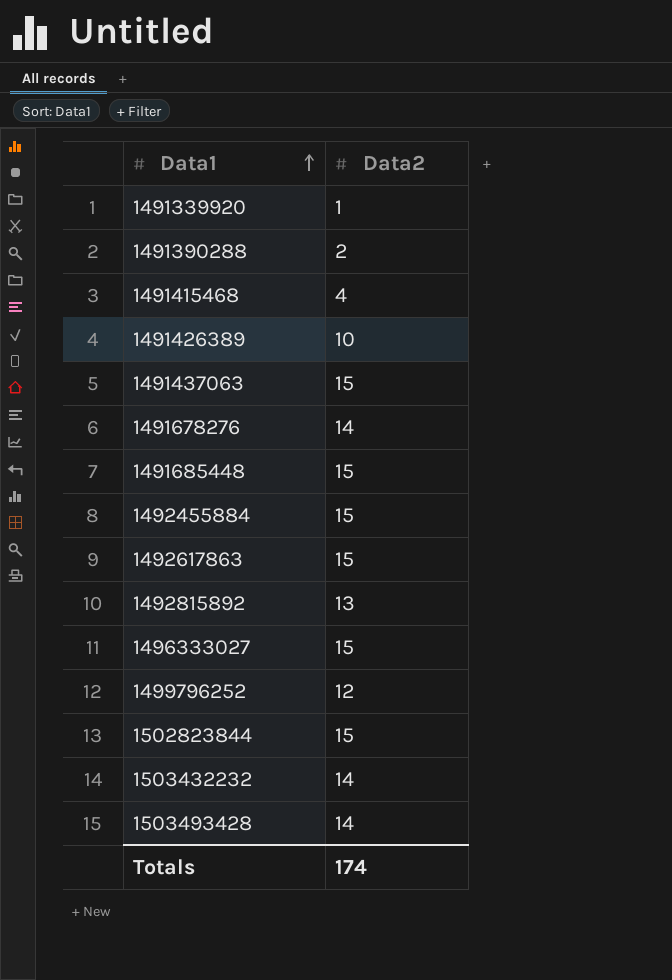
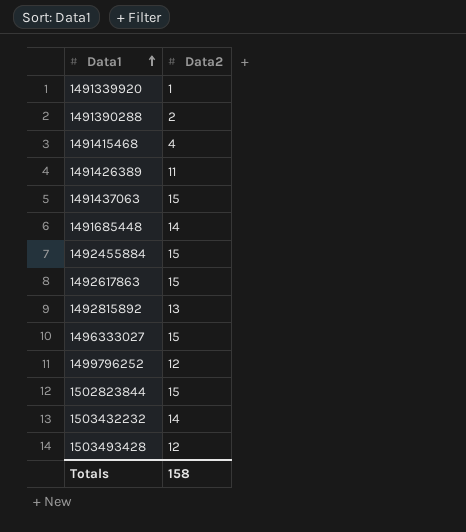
row 1491678276: 14 -> none
1491426389 | Data2: 10 -> 11
1491685448 | Data2: 15 -> 14
1503493428 | Data2: 14 -> 12
Totals | Data2: 174 -> 158

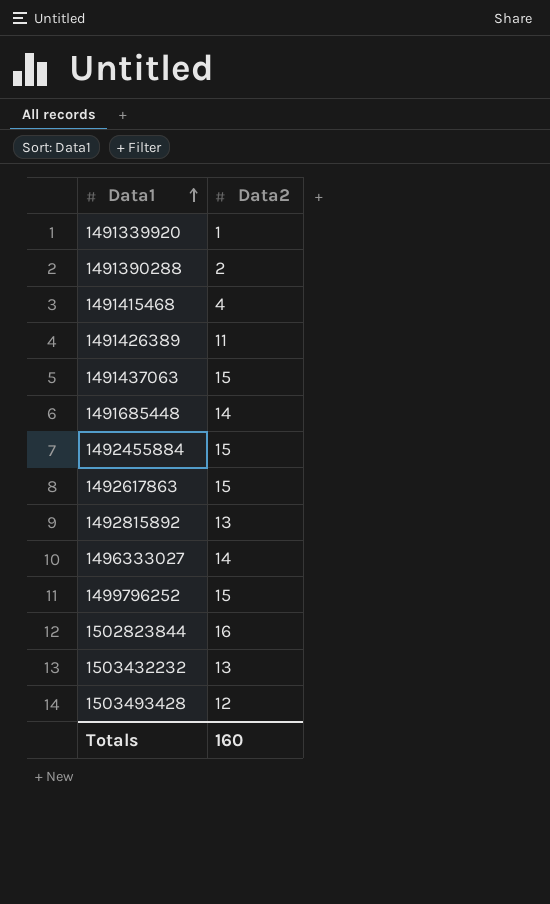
1496333027 | Data2: 15 -> 14
1499796252 | Data2: 12 -> 15
1502823844 | Data2: 15 -> 16
1503432232 | Data2: 14 -> 13
Totals | Data2: 158 -> 160

